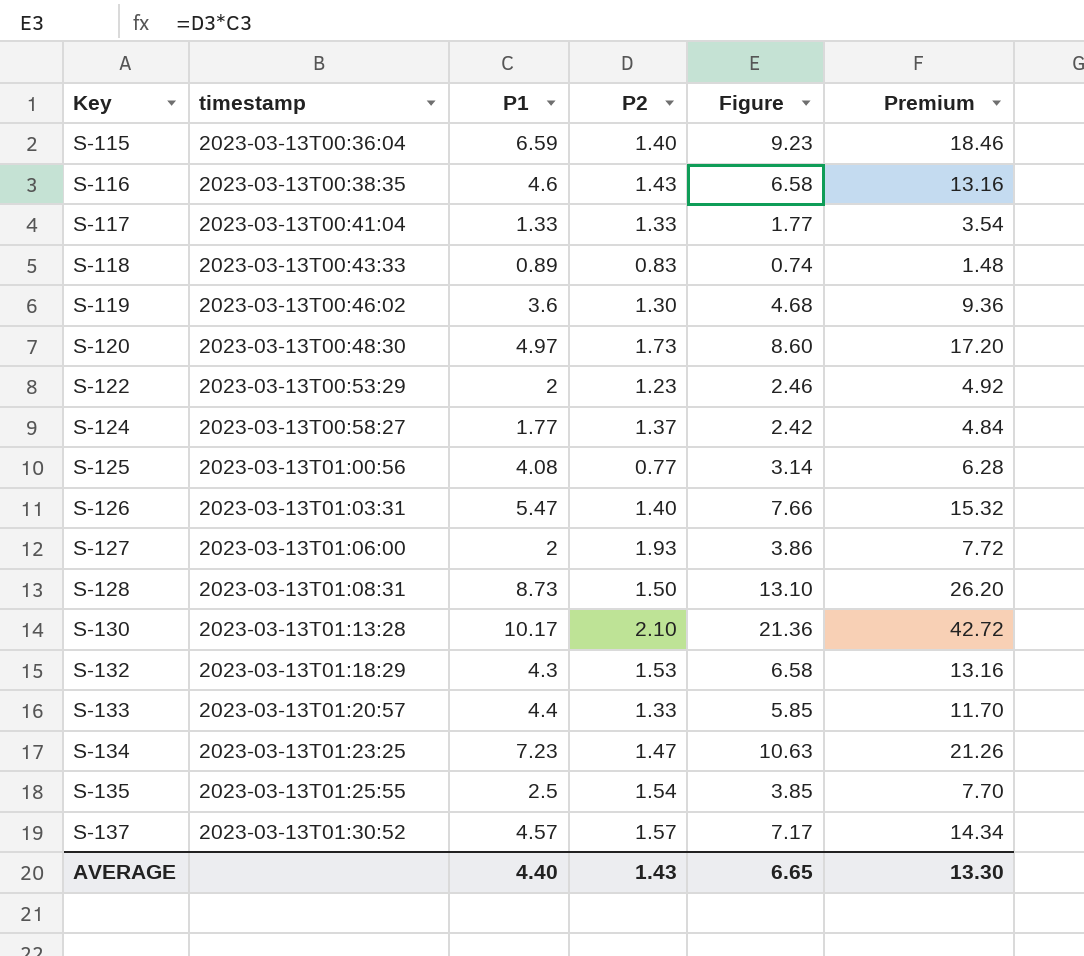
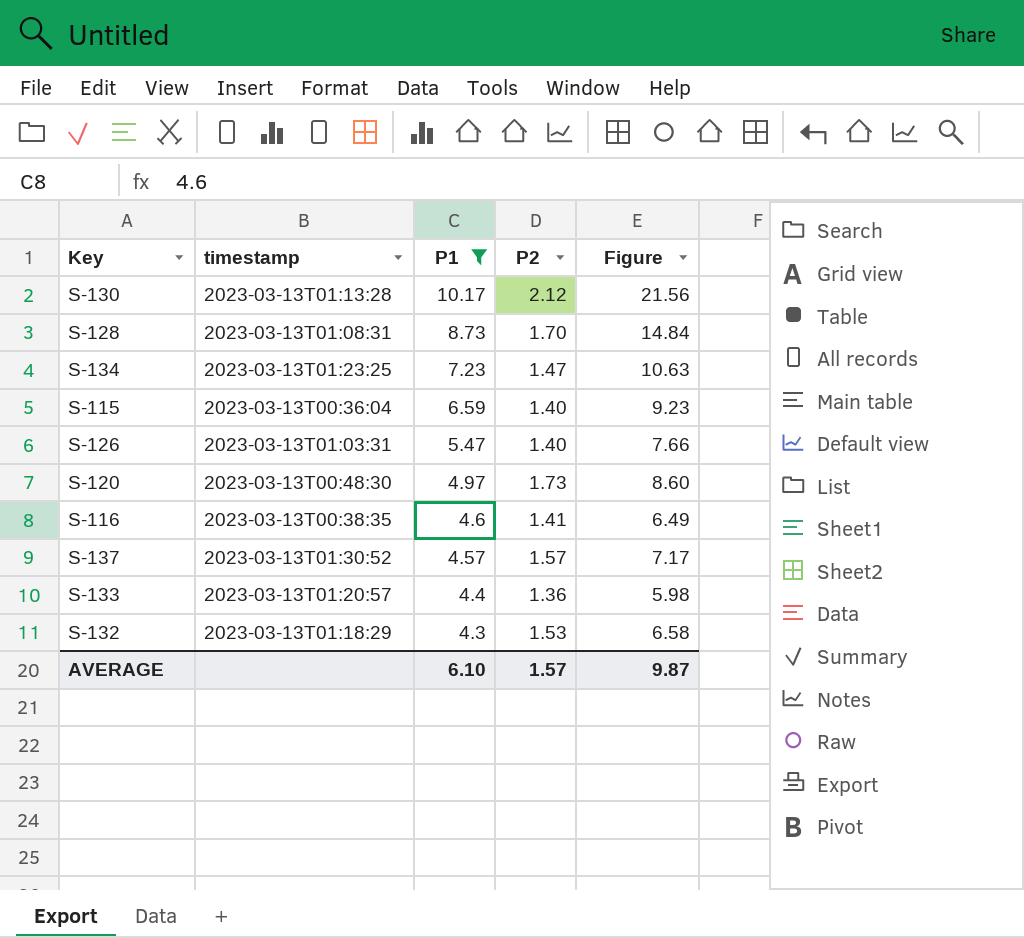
filter: none -> P1 >= 4.3
row order: Key ascending -> P1 descending
column Premium | formula: [Figure] * 2 -> none
S-130 | P2: 2.10 -> 2.12
S-130 | Figure: 21.36 -> 21.56
S-128 | P2: 1.50 -> 1.70
S-128 | Figure: 13.10 -> 14.84
S-116 | P2: 1.43 -> 1.41
S-116 | Figure: 6.58 -> 6.49
S-133 | P2: 1.33 -> 1.36
S-133 | Figure: 5.85 -> 5.98
AVERAGE | P1: 4.40 -> 6.10
AVERAGE | P2: 1.43 -> 1.57
AVERAGE | Figure: 6.65 -> 9.87

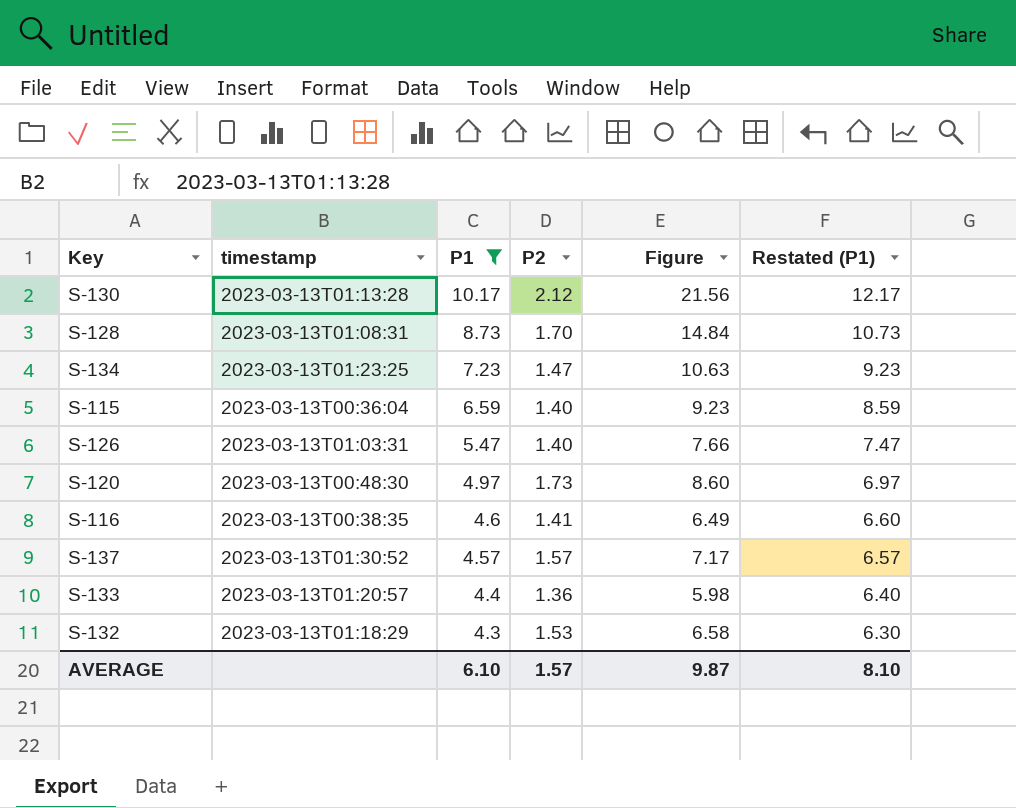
column Restated (P1) | formula: none -> [P1] + 2

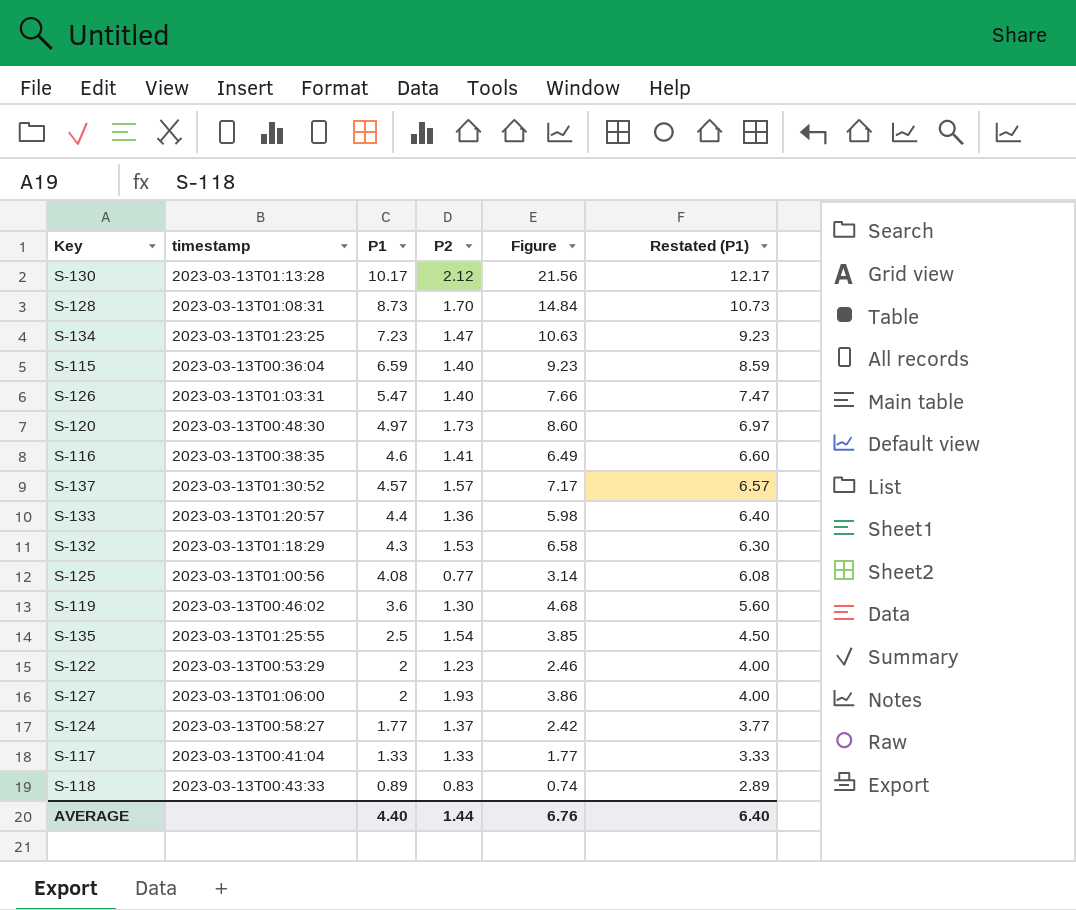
filter: P1 >= 4.3 -> none
AVERAGE | P1: 6.10 -> 4.40
AVERAGE | P2: 1.57 -> 1.44
AVERAGE | Figure: 9.87 -> 6.76
AVERAGE | Restated (P1): 8.10 -> 6.40

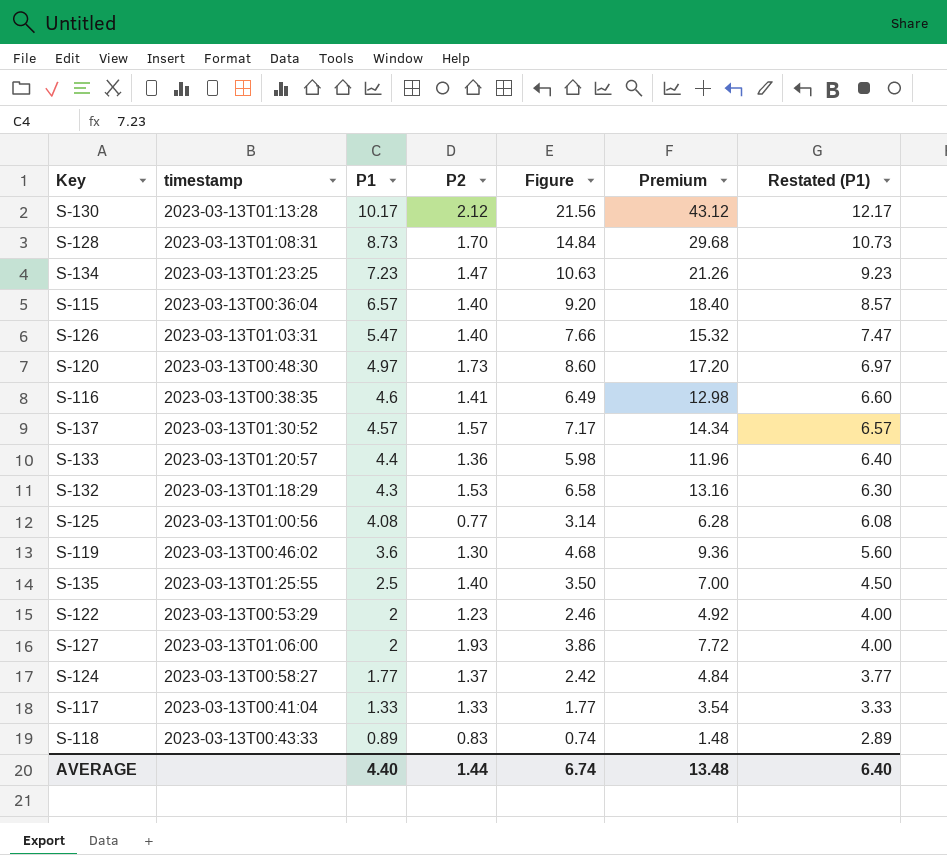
column Premium | formula: none -> [Figure] * 2
S-115 | P1: 6.59 -> 6.57
S-115 | Figure: 9.23 -> 9.20
S-115 | Restated (P1): 8.59 -> 8.57
S-135 | P2: 1.54 -> 1.40
S-135 | Figure: 3.85 -> 3.50
AVERAGE | Figure: 6.76 -> 6.74

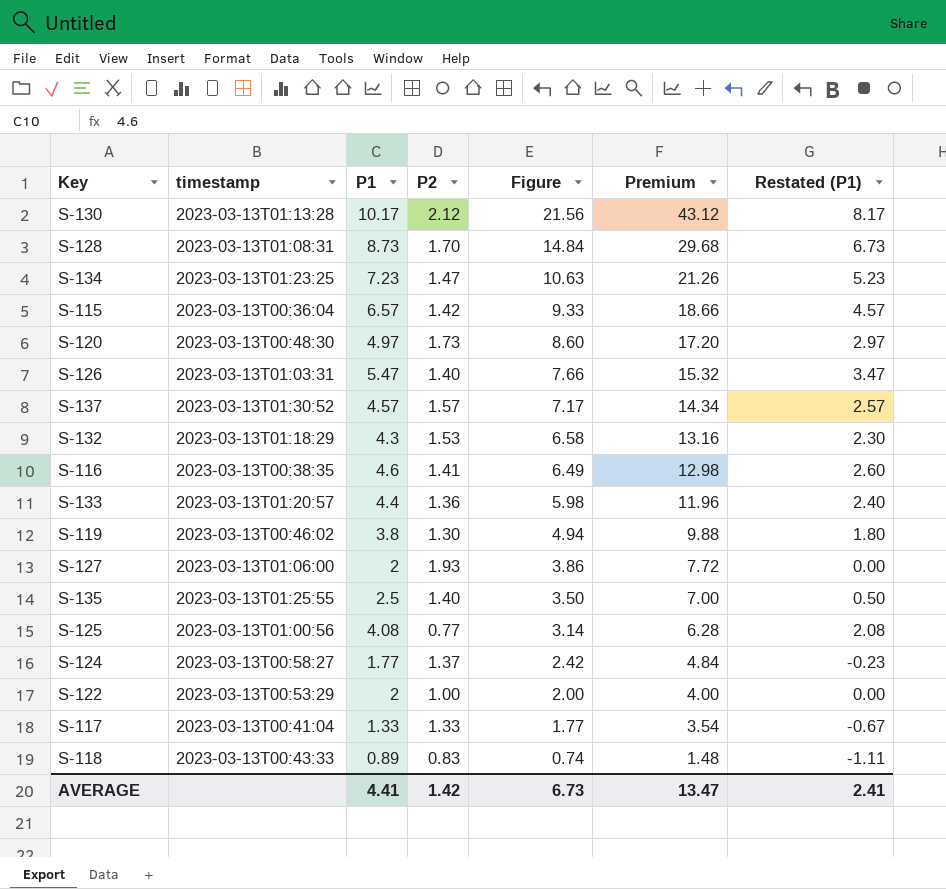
row order: P1 descending -> Figure descending
column Restated (P1) | formula: [P1] + 2 -> [P1] - 2
S-115 | P2: 1.40 -> 1.42
S-115 | Figure: 9.20 -> 9.33
S-115 | Premium: 18.40 -> 18.66
S-119 | P1: 3.6 -> 3.8
S-119 | Figure: 4.68 -> 4.94
S-119 | Premium: 9.36 -> 9.88
S-122 | P2: 1.23 -> 1.00
S-122 | Figure: 2.46 -> 2.00
S-122 | Premium: 4.92 -> 4.00
AVERAGE | P1: 4.40 -> 4.41
AVERAGE | P2: 1.44 -> 1.42
AVERAGE | Figure: 6.74 -> 6.73
AVERAGE | Premium: 13.48 -> 13.47
AVERAGE | Restated (P1): 6.40 -> 2.41

